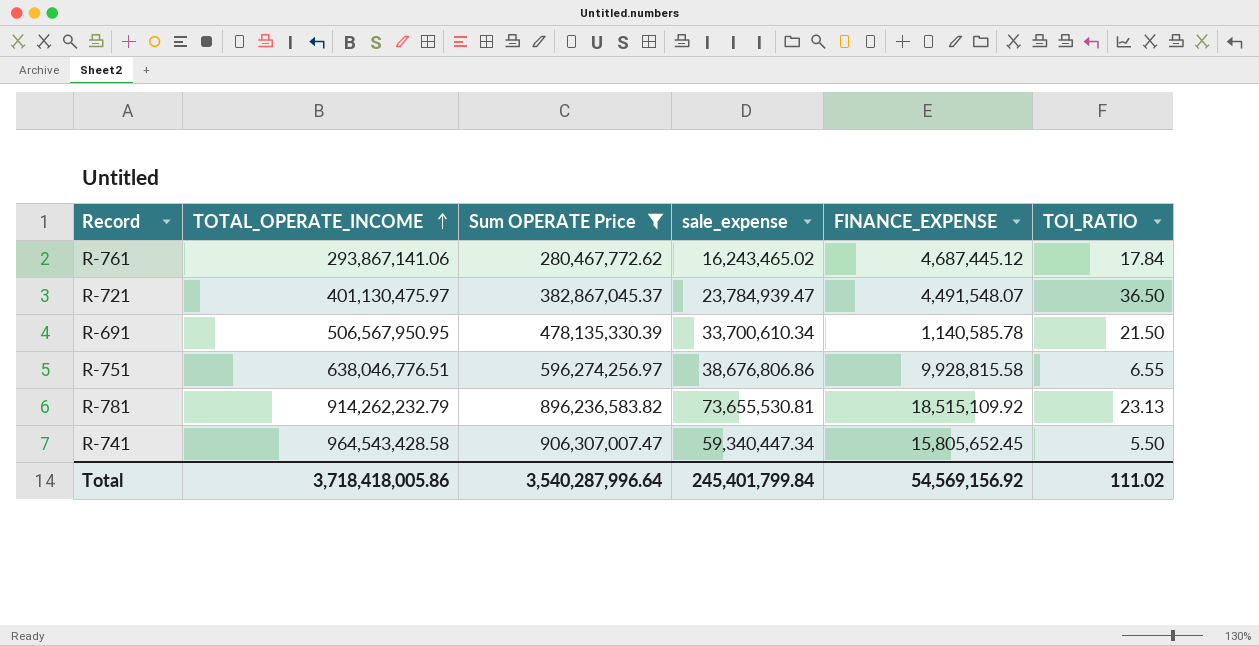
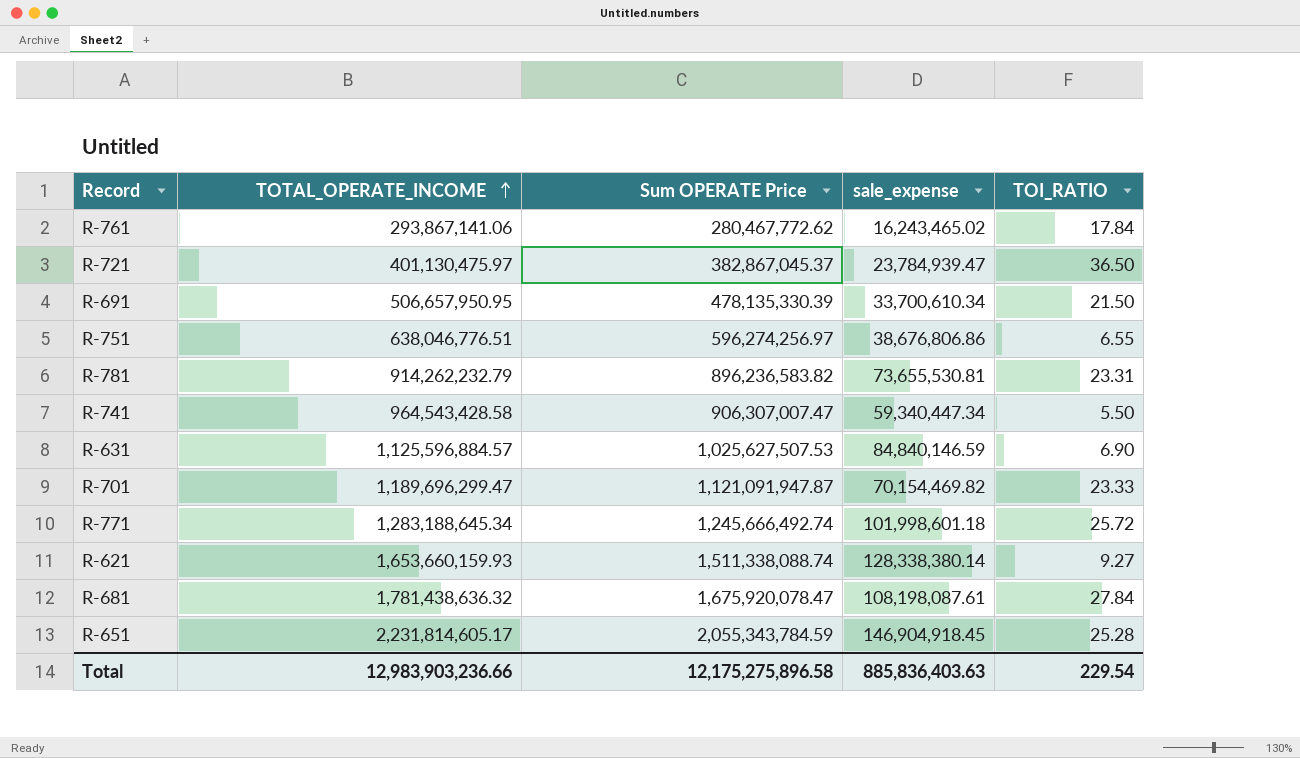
filter: Sum OPERATE Price <= 906,307,007.47 -> none
column FINANCE_EXPENSE | position: 5 -> none
R-691 | TOTAL_OPERATE_INCOME: 506,567,950.95 -> 506,657,950.95
R-781 | TOI_RATIO: 23.13 -> 23.31
Total | TOTAL_OPERATE_INCOME: 3,718,418,005.86 -> 12,983,903,236.66
Total | Sum OPERATE Price: 3,540,287,996.64 -> 12,175,275,896.58
Total | sale_expense: 245,401,799.84 -> 885,836,403.63
Total | TOI_RATIO: 111.02 -> 229.54

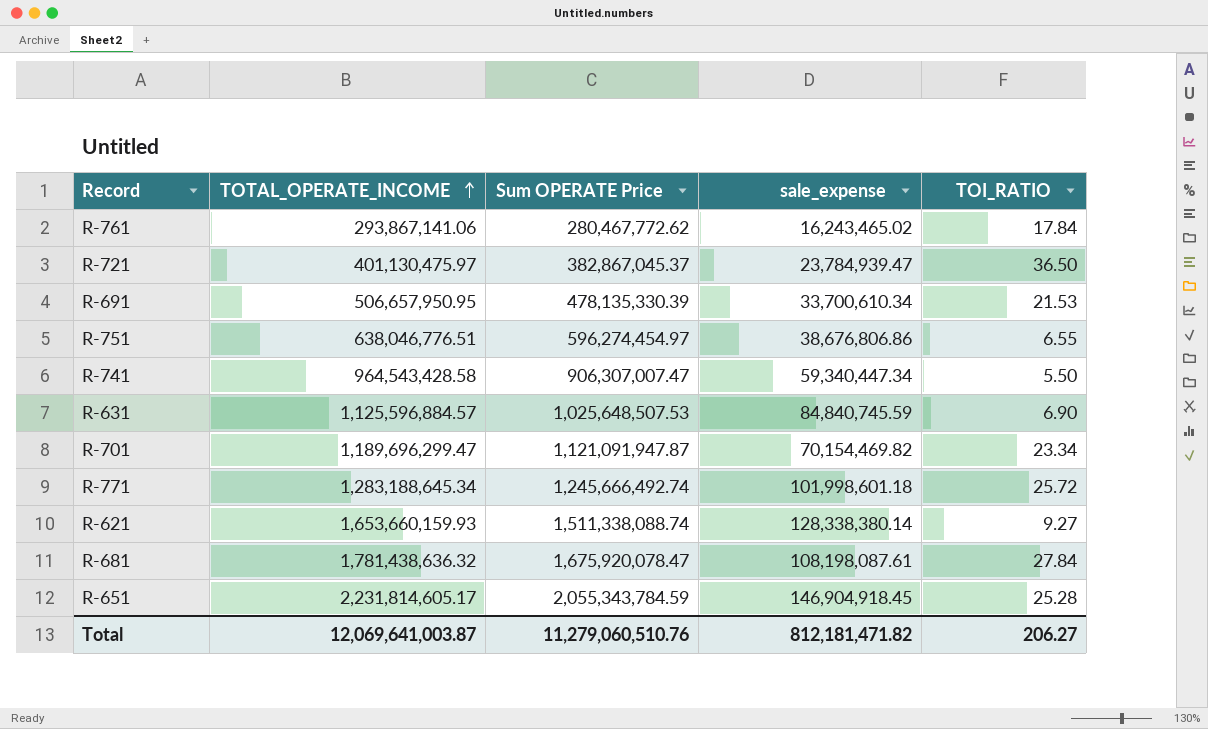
row R-781: 914,262,232.79 | 896,236,583.82 | 73,655,530.81 | 23.31 -> none
R-691 | TOI_RATIO: 21.50 -> 21.53
R-751 | Sum OPERATE Price: 596,274,256.97 -> 596,274,454.97
R-631 | Sum OPERATE Price: 1,025,627,507.53 -> 1,025,648,507.53
R-631 | sale_expense: 84,840,146.59 -> 84,840,745.59
R-701 | TOI_RATIO: 23.33 -> 23.34
Total | TOTAL_OPERATE_INCOME: 12,983,903,236.66 -> 12,069,641,003.87
Total | Sum OPERATE Price: 12,175,275,896.58 -> 11,279,060,510.76
Total | sale_expense: 885,836,403.63 -> 812,181,471.82
Total | TOI_RATIO: 229.54 -> 206.27

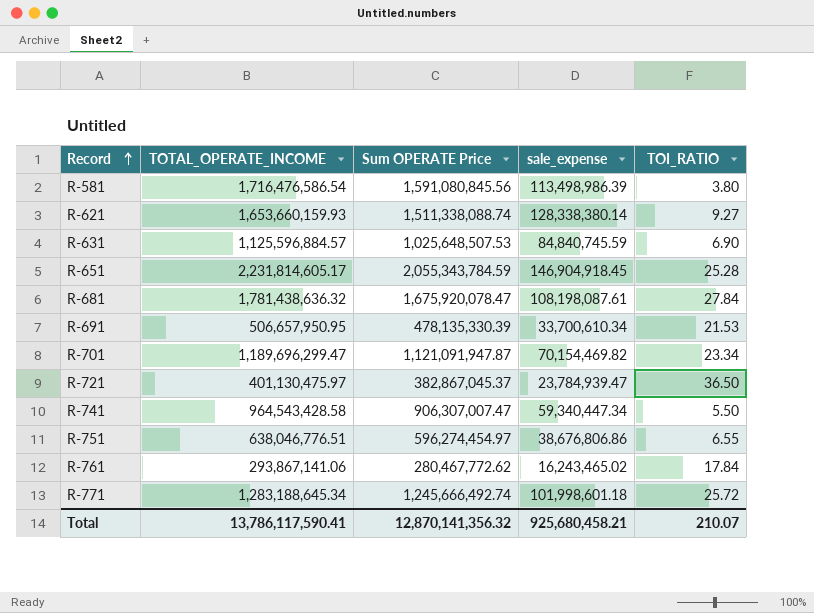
row order: TOTAL_OPERATE_INCOME ascending -> Record ascending
row R-581: none -> 1,716,476,586.54 | 1,591,080,845.56 | 113,498,986.39 | 3.80
Total | TOTAL_OPERATE_INCOME: 12,069,641,003.87 -> 13,786,117,590.41
Total | Sum OPERATE Price: 11,279,060,510.76 -> 12,870,141,356.32
Total | sale_expense: 812,181,471.82 -> 925,680,458.21
Total | TOI_RATIO: 206.27 -> 210.07

